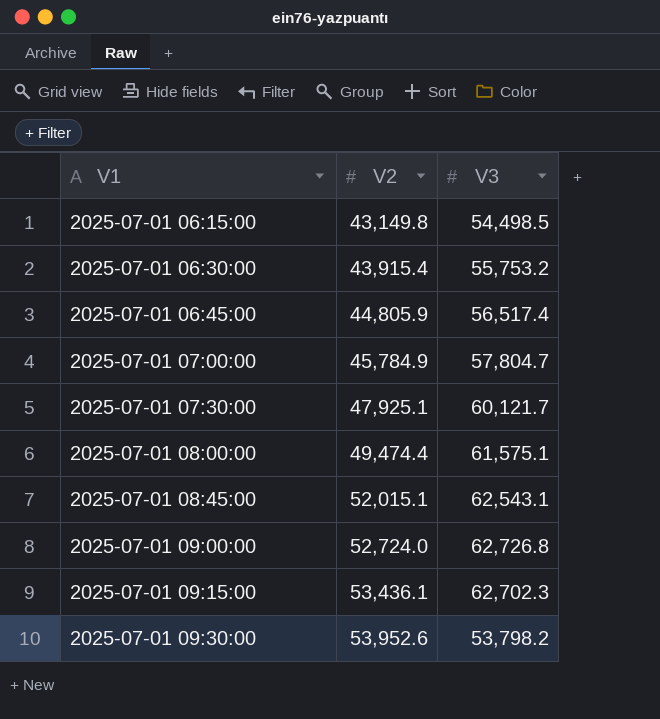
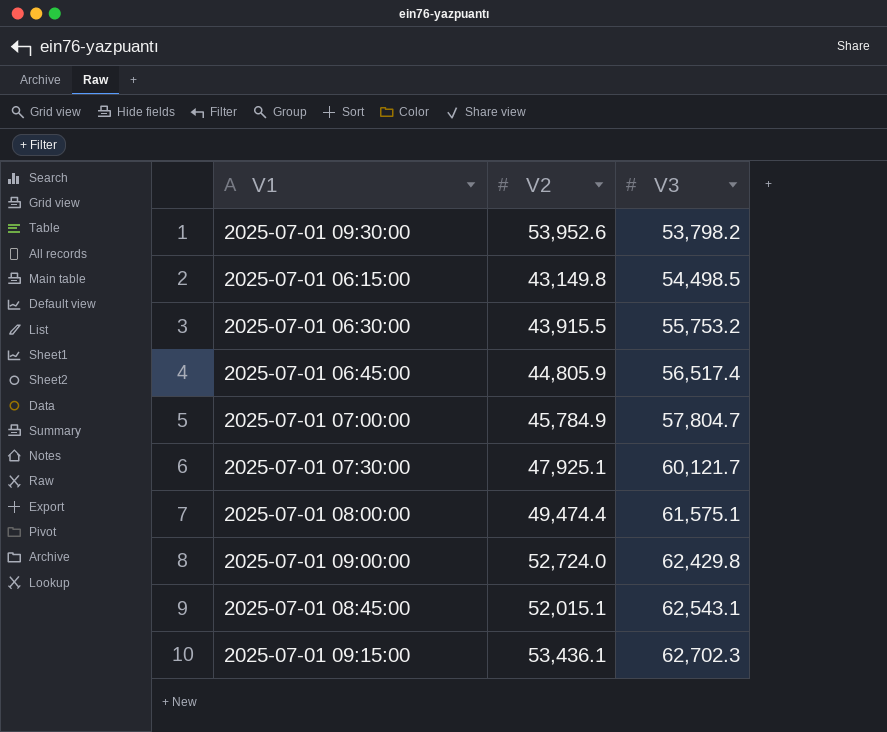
row order: V1 ascending -> V3 ascending
2025-07-01 06:30:00 | V2: 43,915.4 -> 43,915.5
2025-07-01 09:00:00 | V3: 62,726.8 -> 62,429.8

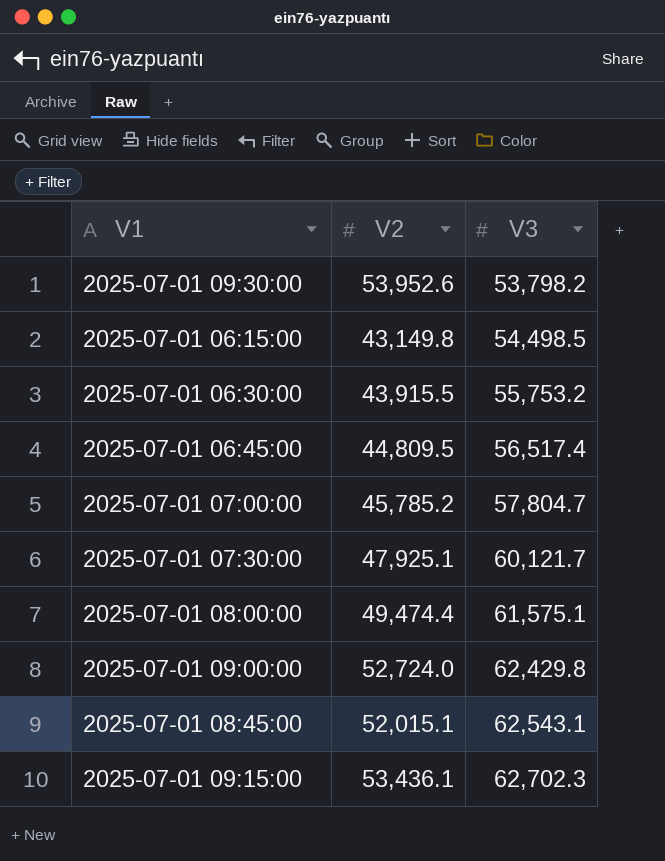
2025-07-01 06:45:00 | V2: 44,805.9 -> 44,809.5
2025-07-01 07:00:00 | V2: 45,784.9 -> 45,785.2

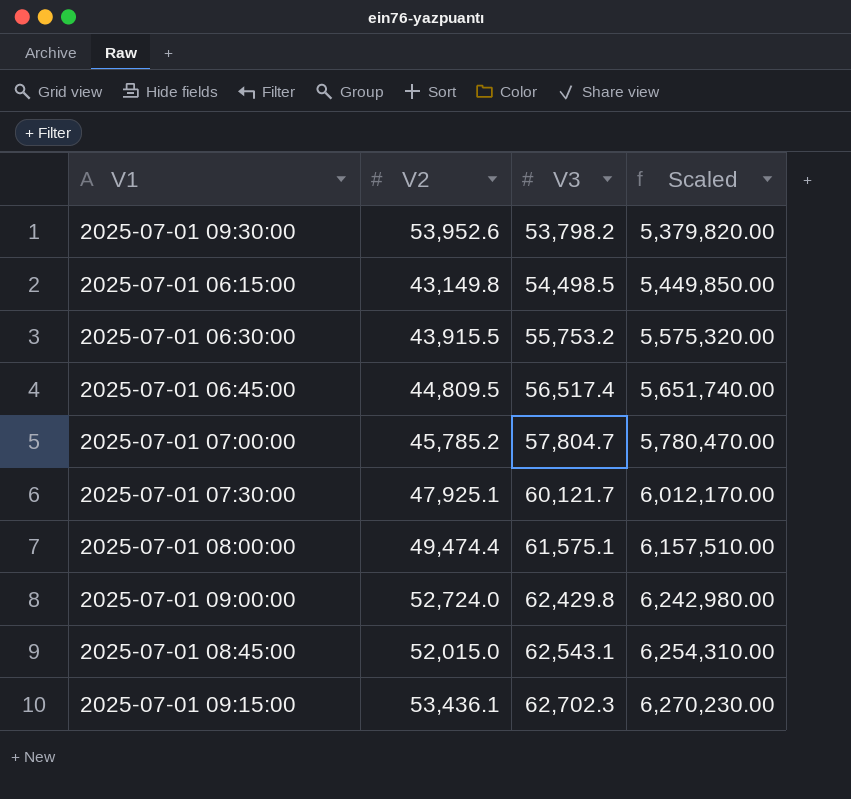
column Scaled | formula: none -> [V3] * 100
2025-07-01 08:45:00 | V2: 52,015.1 -> 52,015.0

